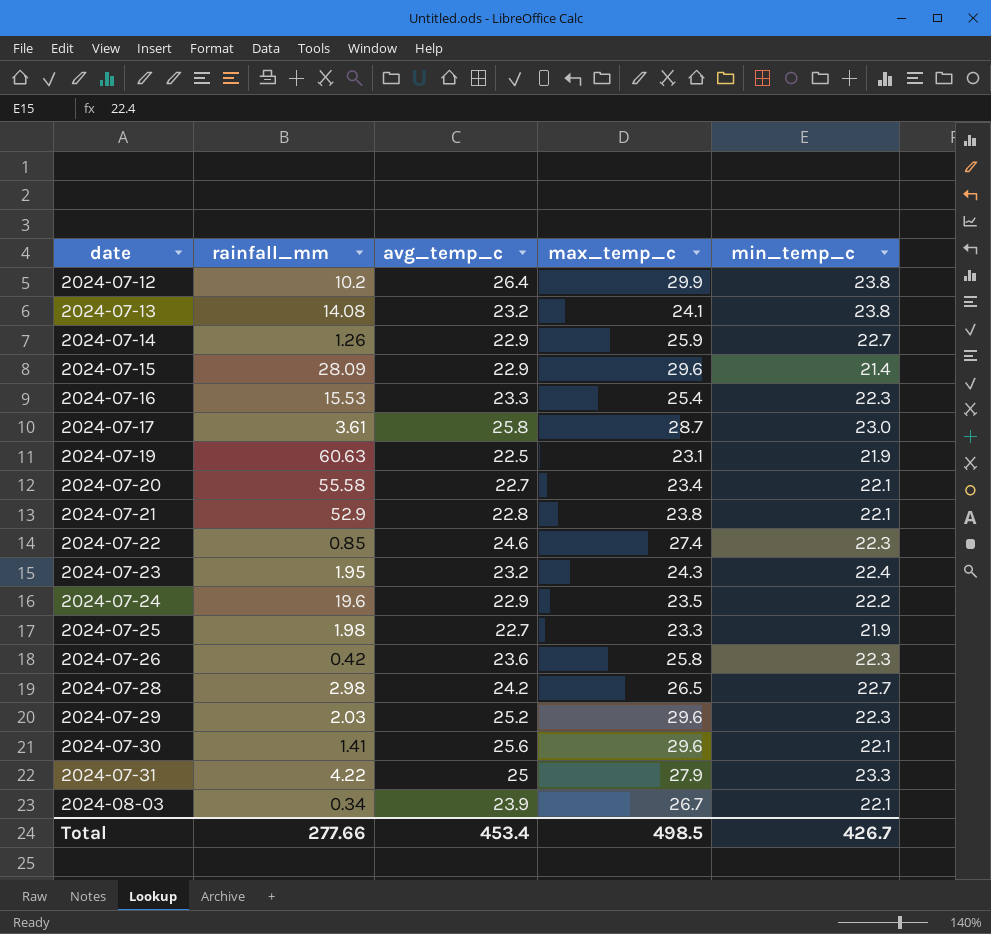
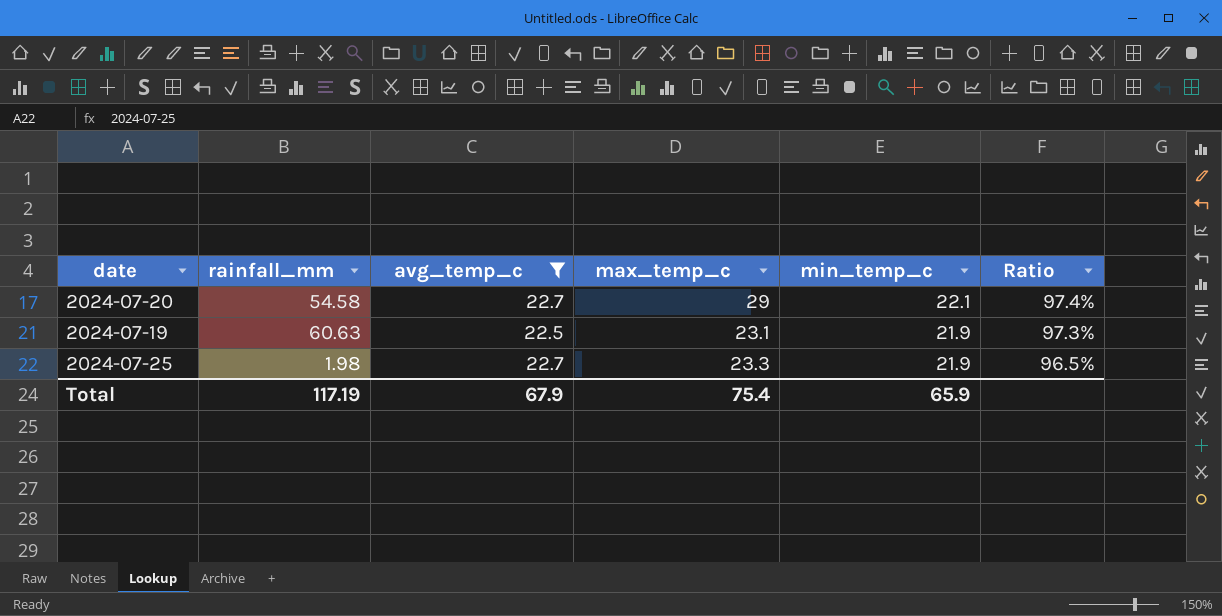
filter: none -> avg_temp_c <= 22.7
row order: date ascending -> min_temp_c descending
column Ratio | formula: none -> [min_temp_c] / [avg_temp_c]
2024-07-20 | rainfall_mm: 55.58 -> 54.58
2024-07-20 | max_temp_c: 23.4 -> 29
Total | rainfall_mm: 277.66 -> 117.19
Total | avg_temp_c: 453.4 -> 67.9
Total | max_temp_c: 498.5 -> 75.4
Total | min_temp_c: 426.7 -> 65.9

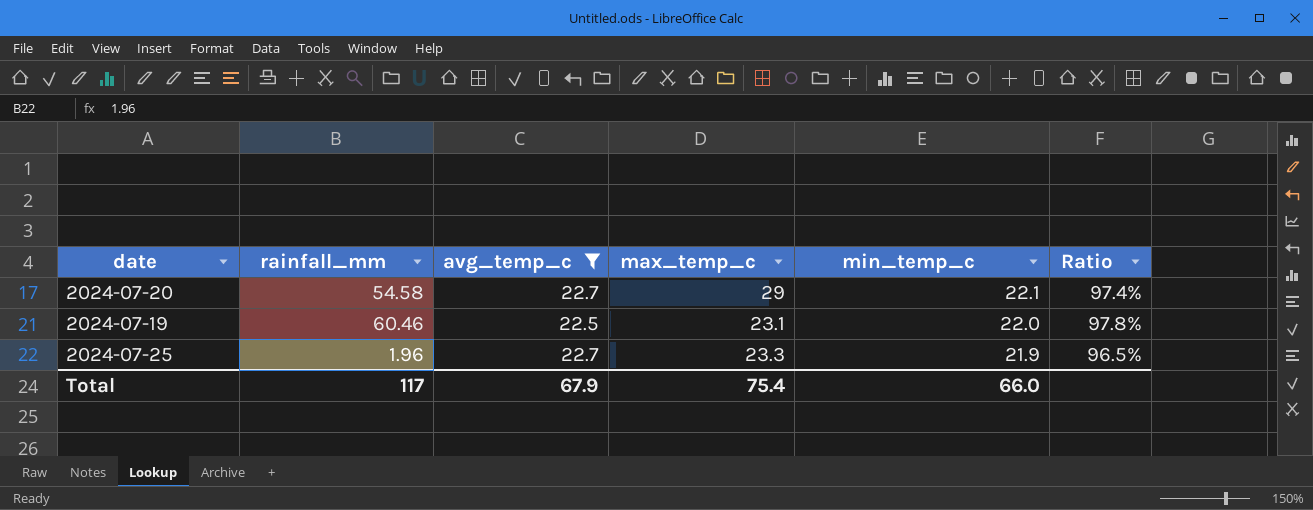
2024-07-19 | rainfall_mm: 60.63 -> 60.46
2024-07-19 | min_temp_c: 21.9 -> 22.0
2024-07-19 | Ratio: 97.3% -> 97.8%
2024-07-25 | rainfall_mm: 1.98 -> 1.96
Total | rainfall_mm: 117.19 -> 117
Total | min_temp_c: 65.9 -> 66.0

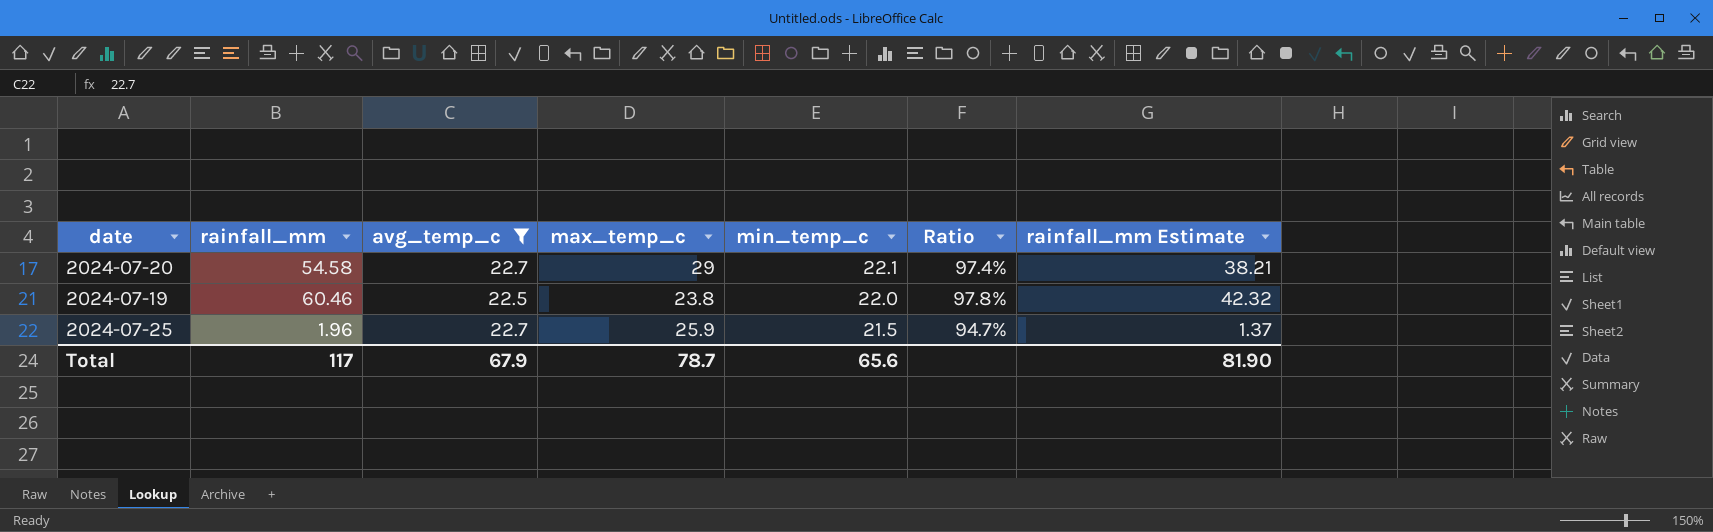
column rainfall_mm Estimate | formula: none -> [rainfall_mm] * 0.7
2024-07-19 | max_temp_c: 23.1 -> 23.8
2024-07-25 | max_temp_c: 23.3 -> 25.9
2024-07-25 | min_temp_c: 21.9 -> 21.5
2024-07-25 | Ratio: 96.5% -> 94.7%
Total | max_temp_c: 75.4 -> 78.7
Total | min_temp_c: 66.0 -> 65.6

